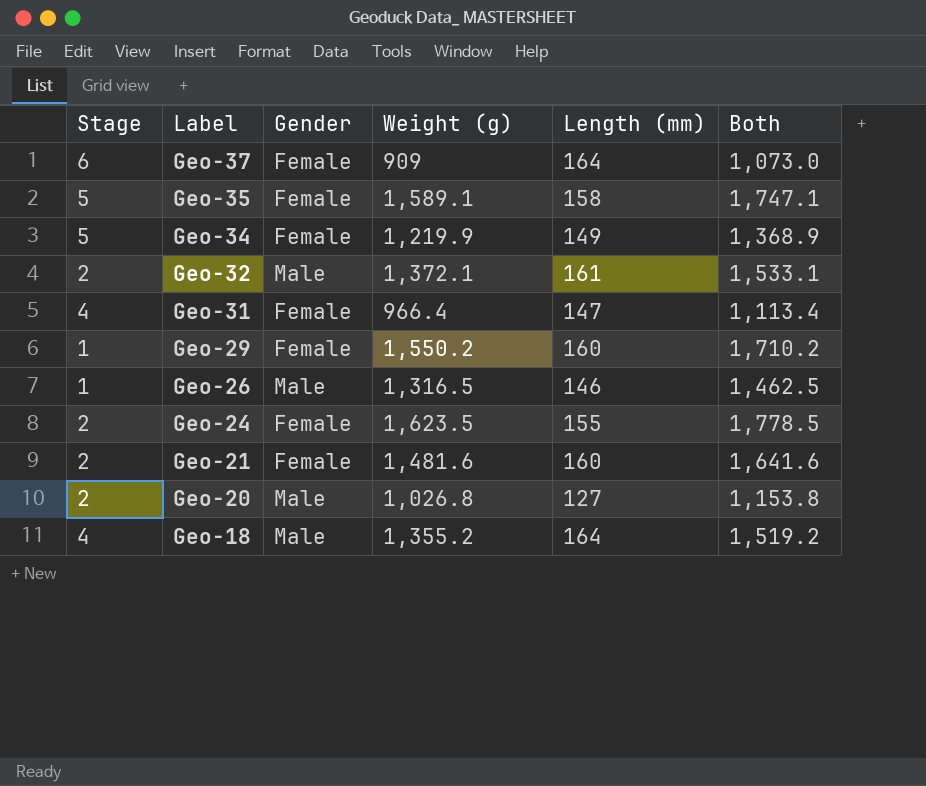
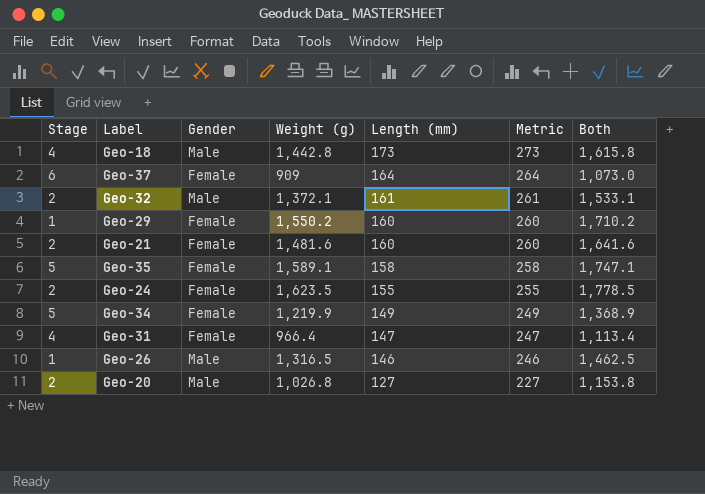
row order: Label descending -> Length (mm) descending
column Metric | formula: none -> [Length (mm)] + 100
Geo-18 | Weight (g): 1,355.2 -> 1,442.8
Geo-18 | Length (mm): 164 -> 173
Geo-18 | Both: 1,519.2 -> 1,615.8

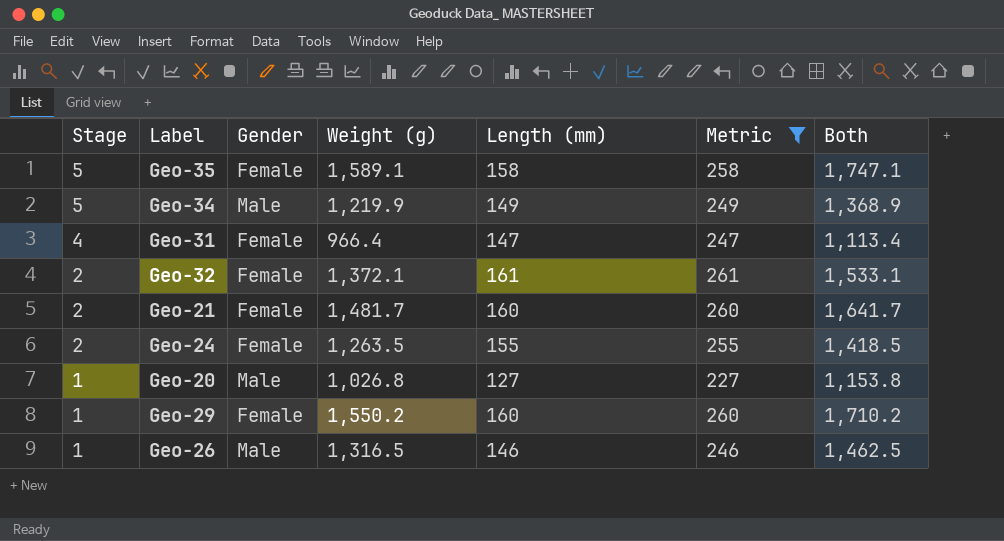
filter: none -> Metric <= 261
row order: Length (mm) descending -> Stage descending
Geo-34 | Gender: Female -> Male
Geo-32 | Gender: Male -> Female
Geo-21 | Weight (g): 1,481.6 -> 1,481.7
Geo-21 | Both: 1,641.6 -> 1,641.7
Geo-24 | Weight (g): 1,623.5 -> 1,263.5
Geo-24 | Both: 1,778.5 -> 1,418.5
Geo-20 | Stage: 2 -> 1

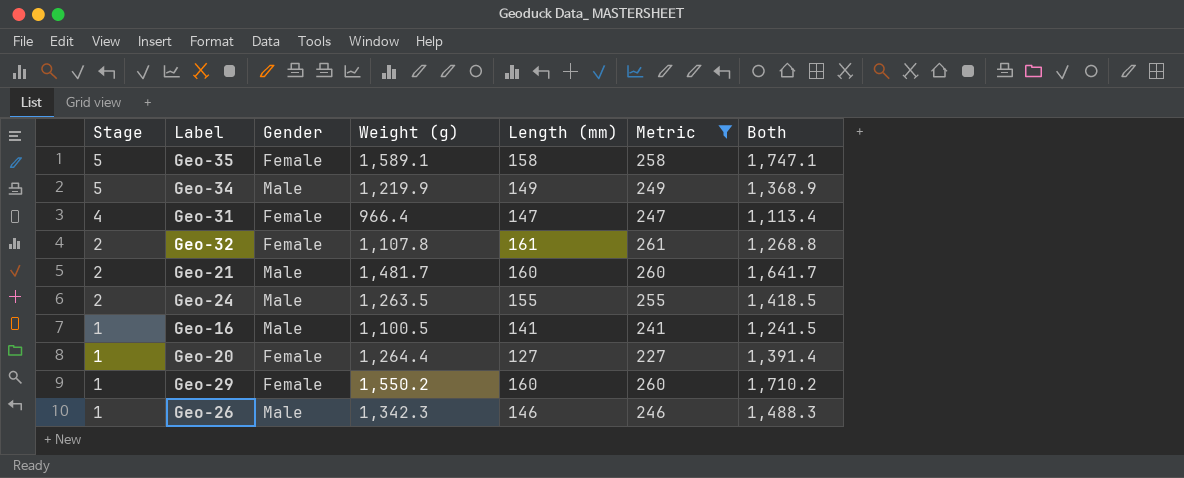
Geo-32 | Weight (g): 1,372.1 -> 1,107.8
Geo-32 | Both: 1,533.1 -> 1,268.8
Geo-21 | Gender: Female -> Male
Geo-24 | Gender: Female -> Male
row Geo-16: none -> 1 | Male | 1,100.5 | 141 | 241 | 1,241.5
Geo-20 | Gender: Male -> Female
Geo-20 | Weight (g): 1,026.8 -> 1,264.4
Geo-20 | Both: 1,153.8 -> 1,391.4
Geo-26 | Weight (g): 1,316.5 -> 1,342.3
Geo-26 | Both: 1,462.5 -> 1,488.3

